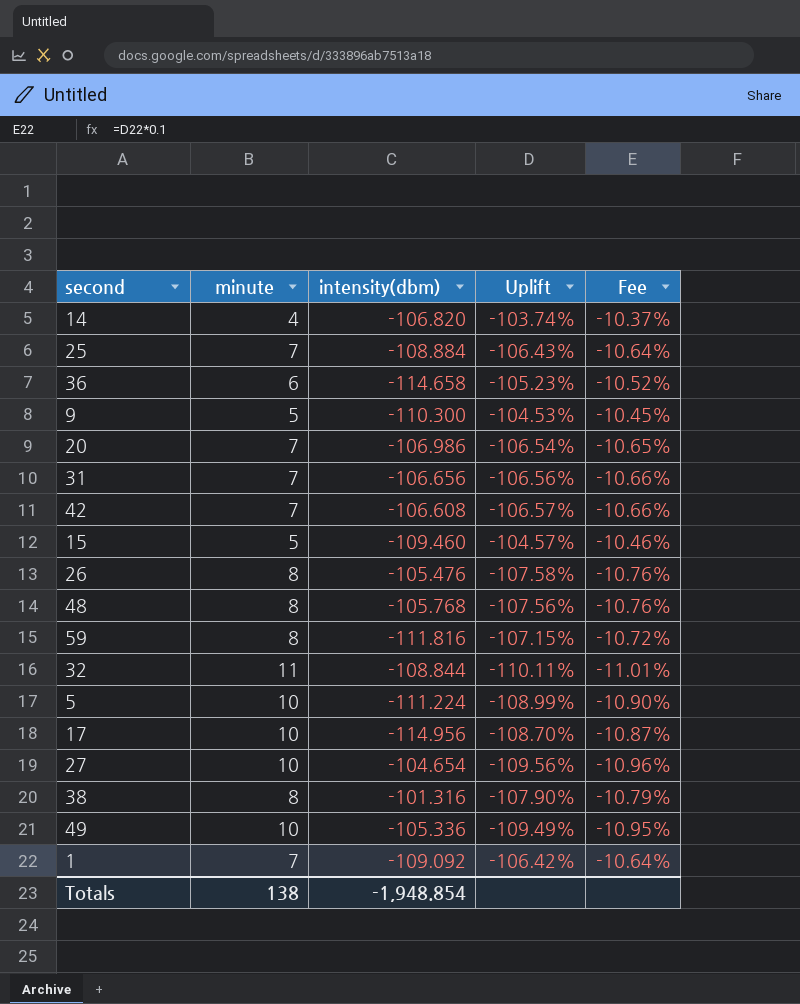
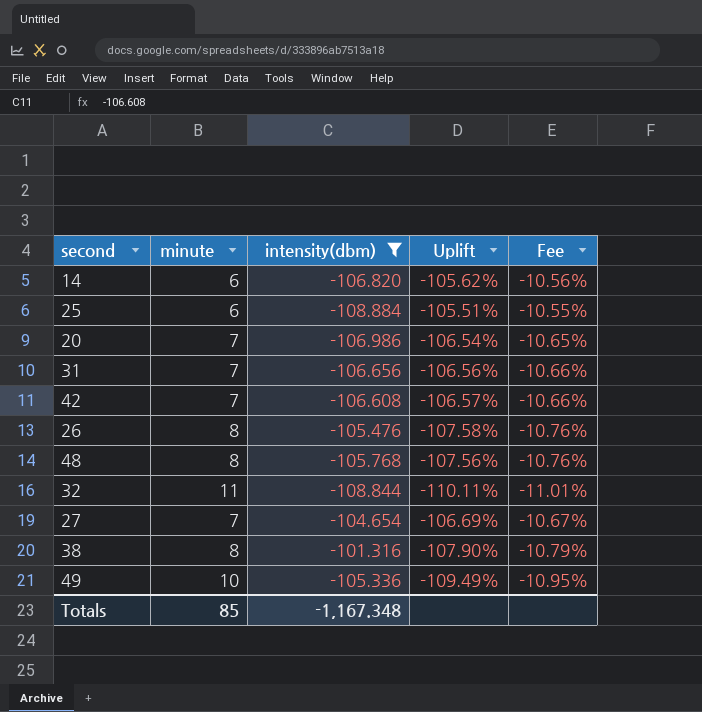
filter: none -> intensity(dbm) >= -108.884
14 | minute: 4 -> 6
14 | Uplift: -103.74% -> -105.62%
14 | Fee: -10.37% -> -10.56%
25 | minute: 7 -> 6
25 | Uplift: -106.43% -> -105.51%
25 | Fee: -10.64% -> -10.55%
27 | minute: 10 -> 7
27 | Uplift: -109.56% -> -106.69%
27 | Fee: -10.96% -> -10.67%
Totals | minute: 138 -> 85
Totals | intensity(dbm): -1,948.854 -> -1,167.348

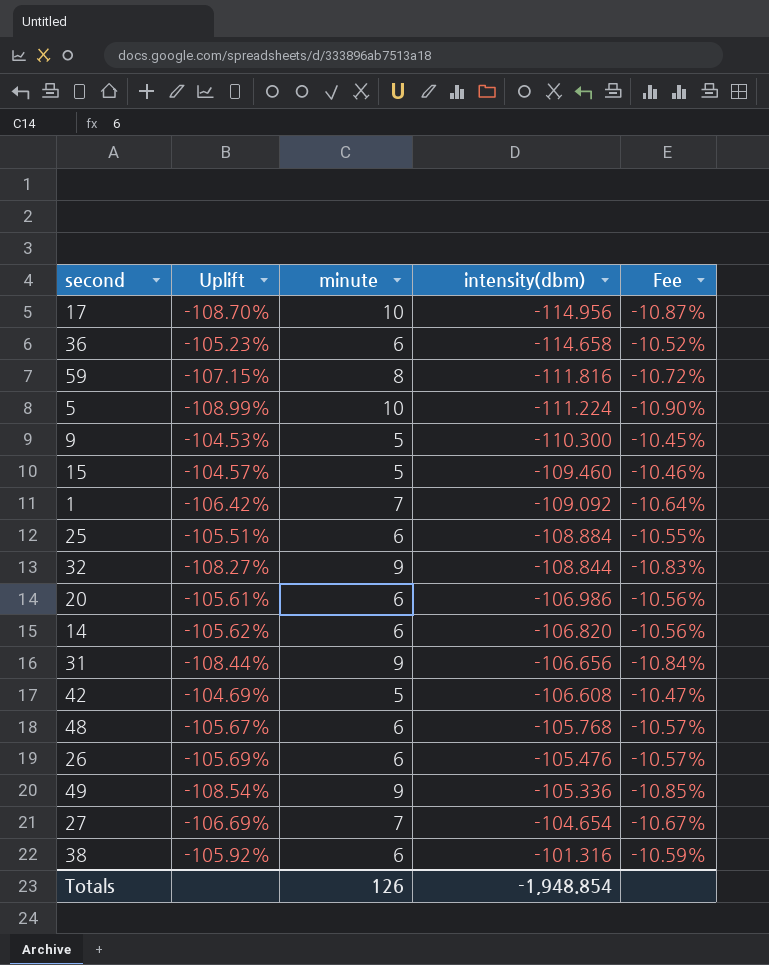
filter: intensity(dbm) >= -108.884 -> none
row order: none -> intensity(dbm) ascending
column Uplift | position: 4 -> 2
32 | Uplift: -110.11% -> -108.27%
32 | minute: 11 -> 9
32 | Fee: -11.01% -> -10.83%
20 | Uplift: -106.54% -> -105.61%
20 | minute: 7 -> 6
20 | Fee: -10.65% -> -10.56%
31 | Uplift: -106.56% -> -108.44%
31 | minute: 7 -> 9
31 | Fee: -10.66% -> -10.84%
42 | Uplift: -106.57% -> -104.69%
42 | minute: 7 -> 5
42 | Fee: -10.66% -> -10.47%
48 | Uplift: -107.56% -> -105.67%
48 | minute: 8 -> 6
48 | Fee: -10.76% -> -10.57%
26 | Uplift: -107.58% -> -105.69%
26 | minute: 8 -> 6
26 | Fee: -10.76% -> -10.57%
49 | Uplift: -109.49% -> -108.54%
49 | minute: 10 -> 9
49 | Fee: -10.95% -> -10.85%
38 | Uplift: -107.90% -> -105.92%
38 | minute: 8 -> 6
38 | Fee: -10.79% -> -10.59%
Totals | minute: 85 -> 126
Totals | intensity(dbm): -1,167.348 -> -1,948.854

